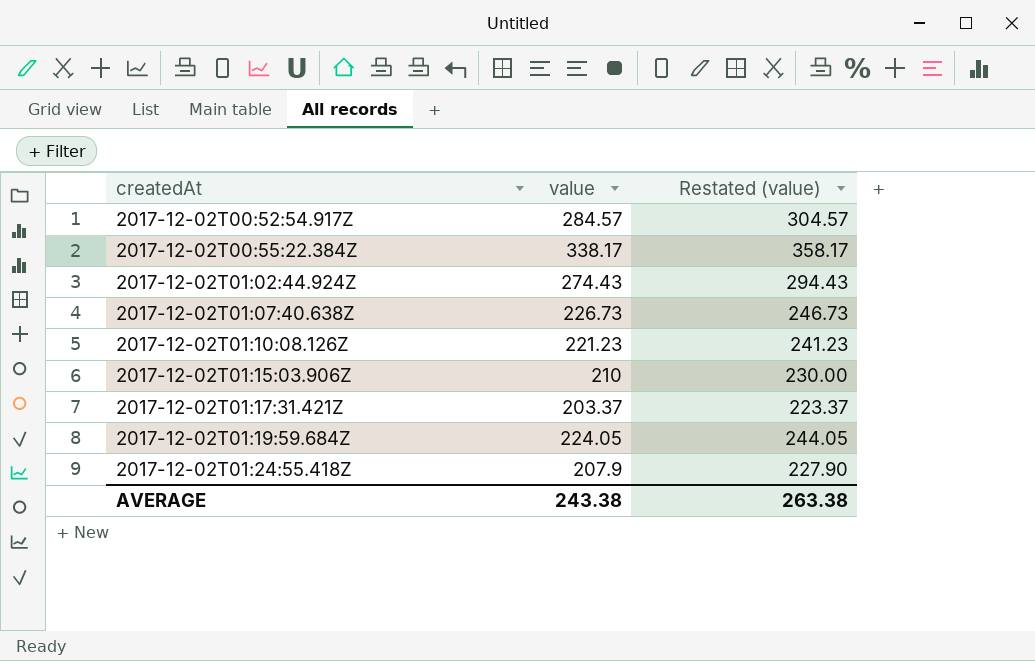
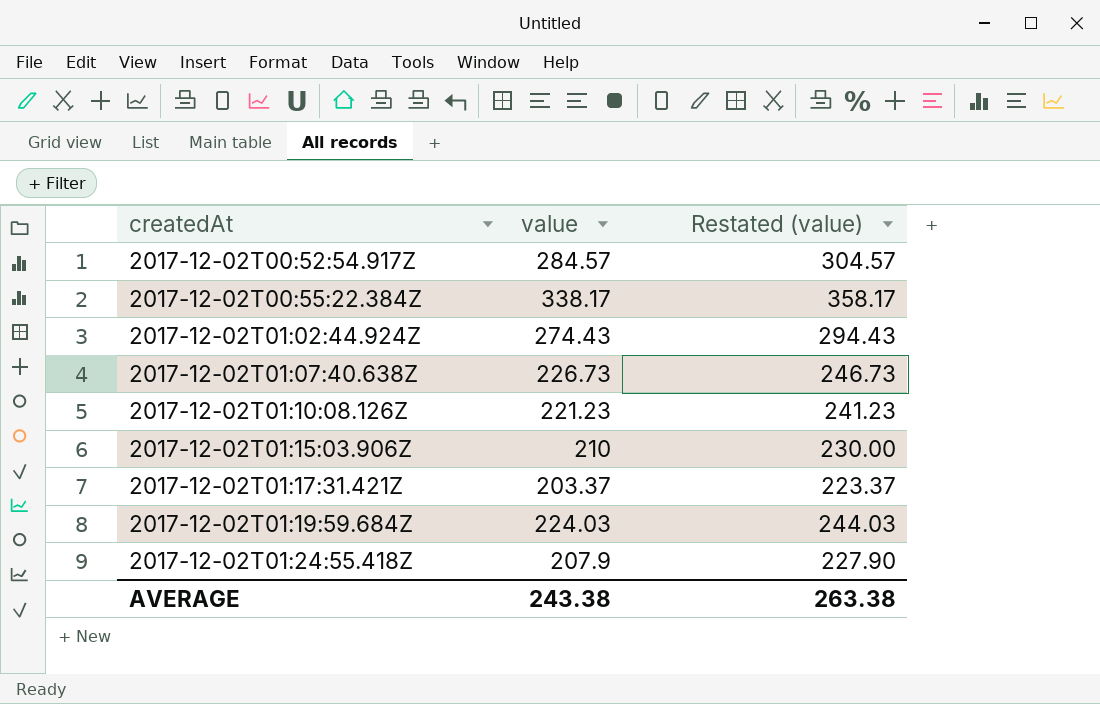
2017-12-02T01:19:59.684Z | value: 224.05 -> 224.03
2017-12-02T01:19:59.684Z | Restated (value): 244.05 -> 244.03

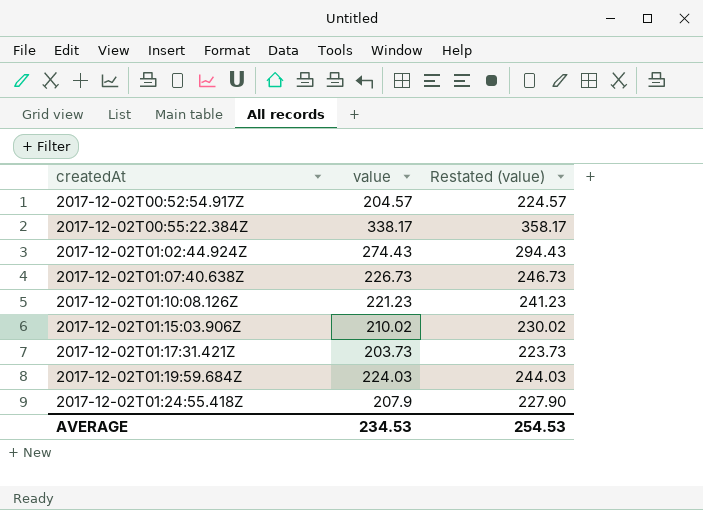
2017-12-02T00:52:54.917Z | value: 284.57 -> 204.57
2017-12-02T00:52:54.917Z | Restated (value): 304.57 -> 224.57
2017-12-02T01:15:03.906Z | value: 210 -> 210.02
2017-12-02T01:15:03.906Z | Restated (value): 230.00 -> 230.02
2017-12-02T01:17:31.421Z | value: 203.37 -> 203.73
2017-12-02T01:17:31.421Z | Restated (value): 223.37 -> 223.73
AVERAGE | value: 243.38 -> 234.53
AVERAGE | Restated (value): 263.38 -> 254.53

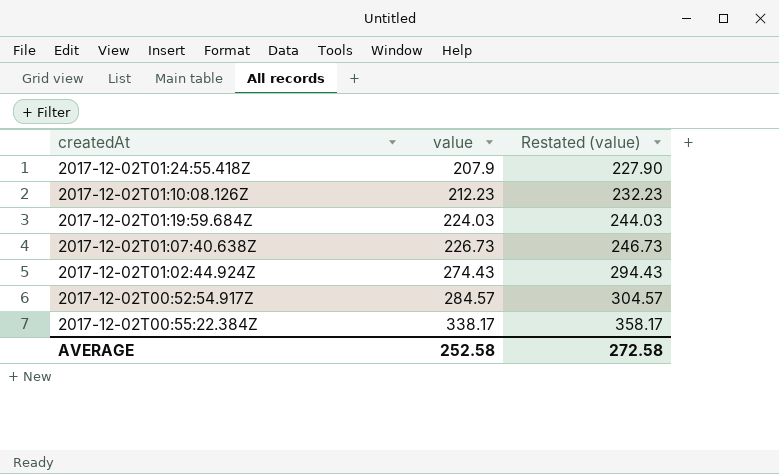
row order: createdAt ascending -> value ascending
row 2017-12-02T01:15:03.906Z: 210.02 | 230.02 -> none
row 2017-12-02T01:17:31.421Z: 203.73 | 223.73 -> none
2017-12-02T01:10:08.126Z | value: 221.23 -> 212.23
2017-12-02T01:10:08.126Z | Restated (value): 241.23 -> 232.23
2017-12-02T00:52:54.917Z | value: 204.57 -> 284.57
2017-12-02T00:52:54.917Z | Restated (value): 224.57 -> 304.57
AVERAGE | value: 234.53 -> 252.58
AVERAGE | Restated (value): 254.53 -> 272.58

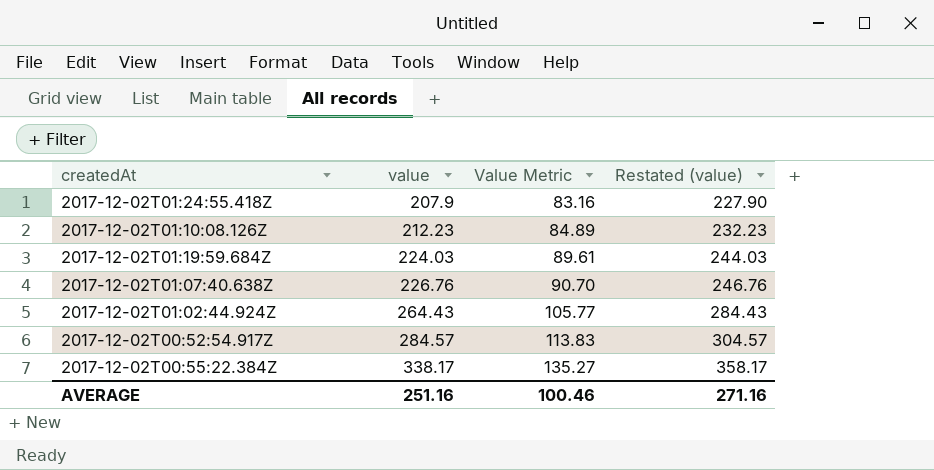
column Value Metric | formula: none -> [value] * 0.4
2017-12-02T01:07:40.638Z | value: 226.73 -> 226.76
2017-12-02T01:07:40.638Z | Restated (value): 246.73 -> 246.76
2017-12-02T01:02:44.924Z | value: 274.43 -> 264.43
2017-12-02T01:02:44.924Z | Restated (value): 294.43 -> 284.43
AVERAGE | value: 252.58 -> 251.16
AVERAGE | Restated (value): 272.58 -> 271.16

